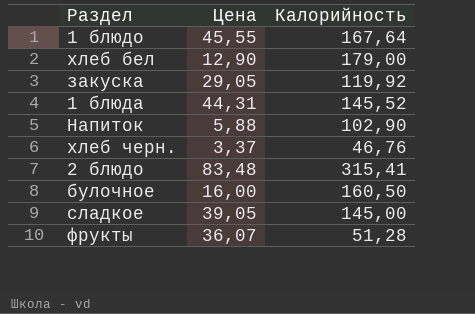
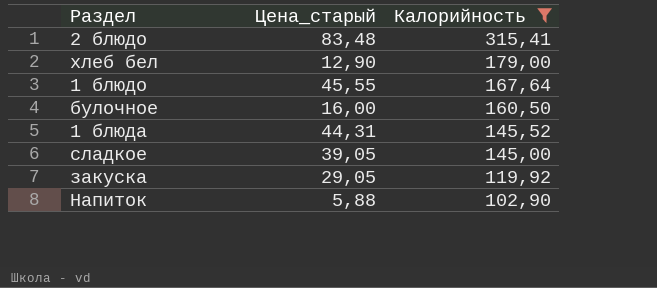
filter: none -> Калорийность >= 102,90
row order: none -> Калорийность descending
column name: Цена -> Цена_старый

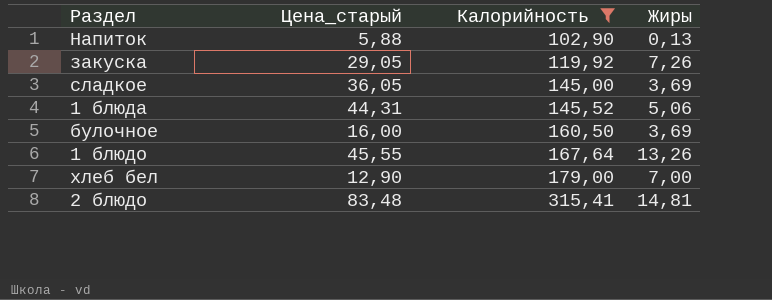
row order: Калорийность descending -> Калорийность ascending
column Жиры | position: none -> 4
сладкое | Цена_старый: 39,05 -> 36,05

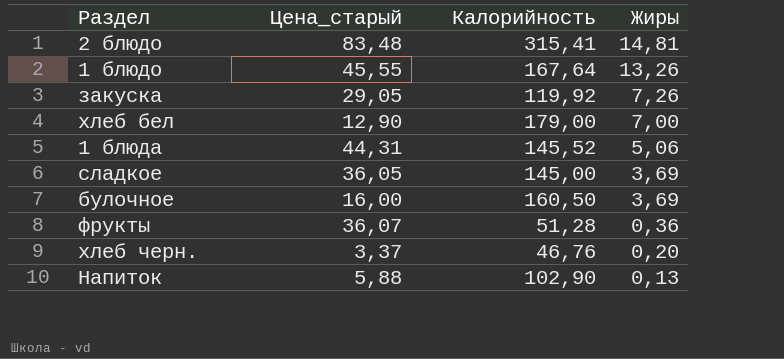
filter: Калорийность >= 102,90 -> none
row order: Калорийность ascending -> Жиры descending

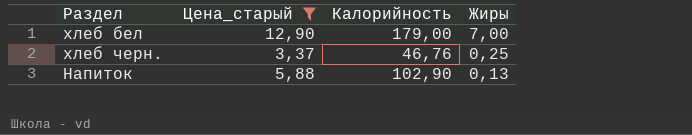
filter: none -> Цена_старый <= 12,90
хлеб черн. | Жиры: 0,20 -> 0,25

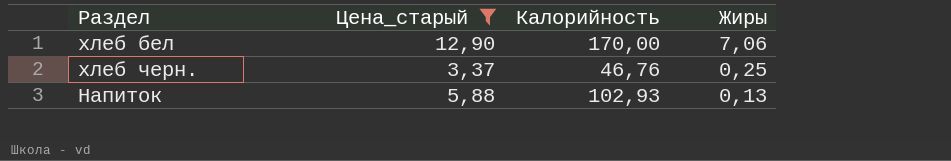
хлеб бел | Калорийность: 179,00 -> 170,00
хлеб бел | Жиры: 7,00 -> 7,06
Напиток | Калорийность: 102,90 -> 102,93

